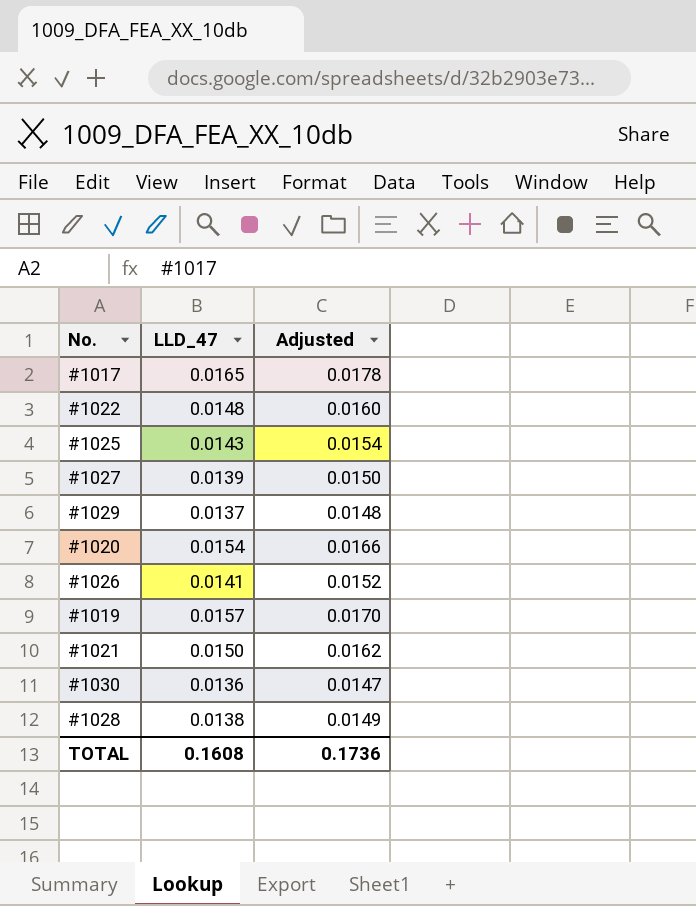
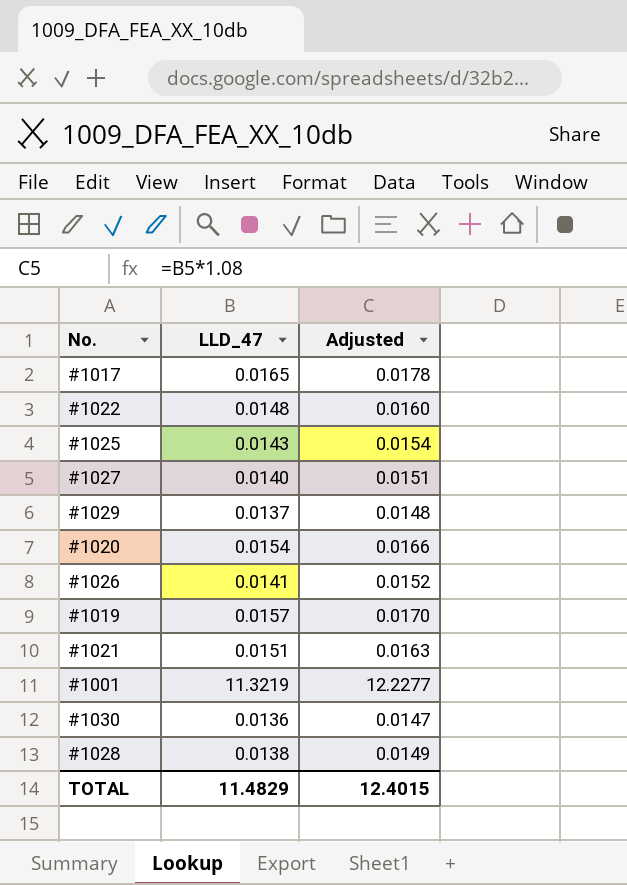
#1027 | LLD_47: 0.0139 -> 0.0140
#1027 | Adjusted: 0.0150 -> 0.0151
#1021 | LLD_47: 0.0150 -> 0.0151
#1021 | Adjusted: 0.0162 -> 0.0163
row #1001: none -> 11.3219 | 12.2277
TOTAL | LLD_47: 0.1608 -> 11.4829
TOTAL | Adjusted: 0.1736 -> 12.4015

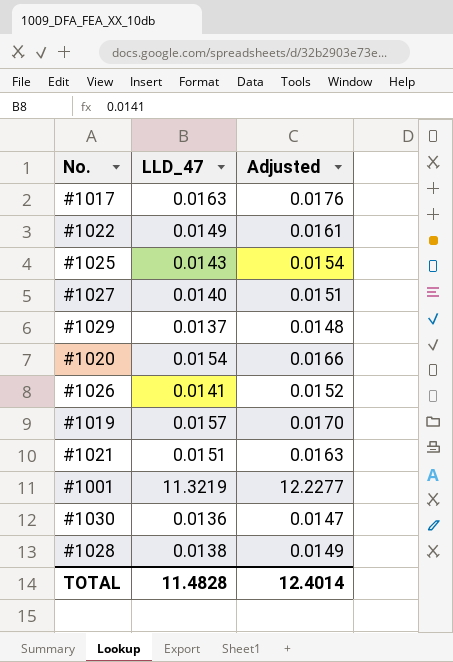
#1017 | LLD_47: 0.0165 -> 0.0163
#1017 | Adjusted: 0.0178 -> 0.0176
#1022 | LLD_47: 0.0148 -> 0.0149
#1022 | Adjusted: 0.0160 -> 0.0161
TOTAL | LLD_47: 11.4829 -> 11.4828
TOTAL | Adjusted: 12.4015 -> 12.4014

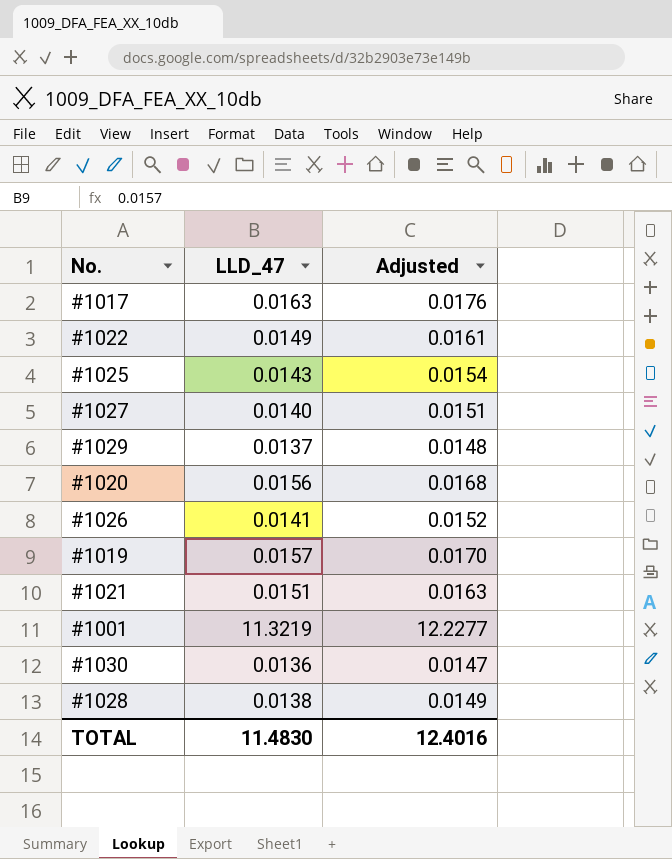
#1020 | LLD_47: 0.0154 -> 0.0156
#1020 | Adjusted: 0.0166 -> 0.0168
TOTAL | LLD_47: 11.4828 -> 11.4830
TOTAL | Adjusted: 12.4014 -> 12.4016

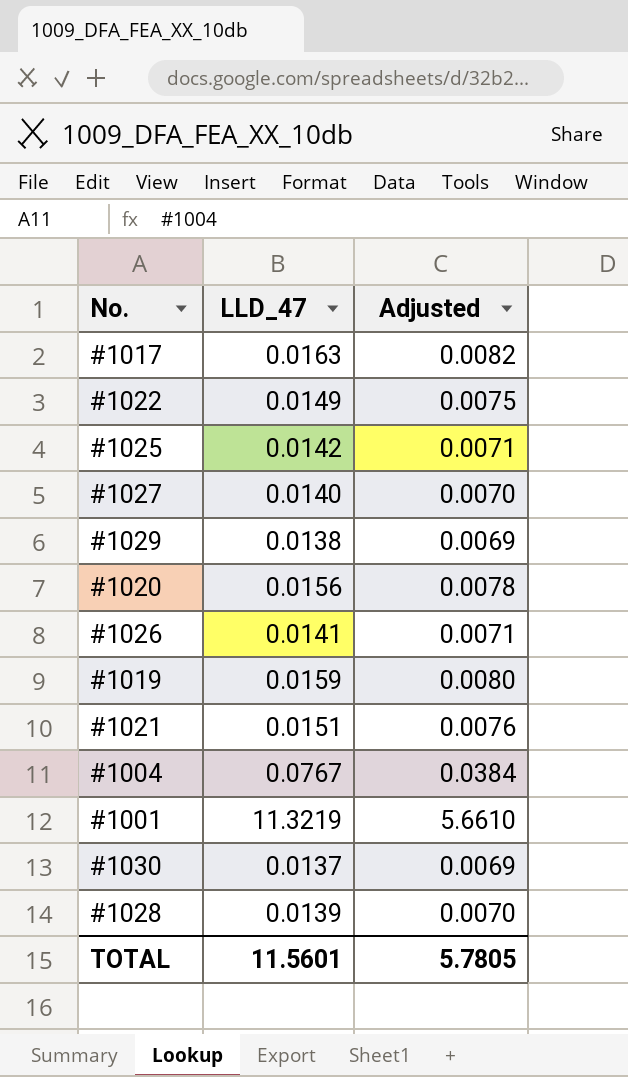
column Adjusted | formula: [LLD_47] * 1.08 -> [LLD_47] * 0.5
#1025 | LLD_47: 0.0143 -> 0.0142
#1029 | LLD_47: 0.0137 -> 0.0138
#1019 | LLD_47: 0.0157 -> 0.0159
row #1004: none -> 0.0767 | 0.0384
#1030 | LLD_47: 0.0136 -> 0.0137
#1028 | LLD_47: 0.0138 -> 0.0139
TOTAL | LLD_47: 11.4830 -> 11.5601
TOTAL | Adjusted: 12.4016 -> 5.7805

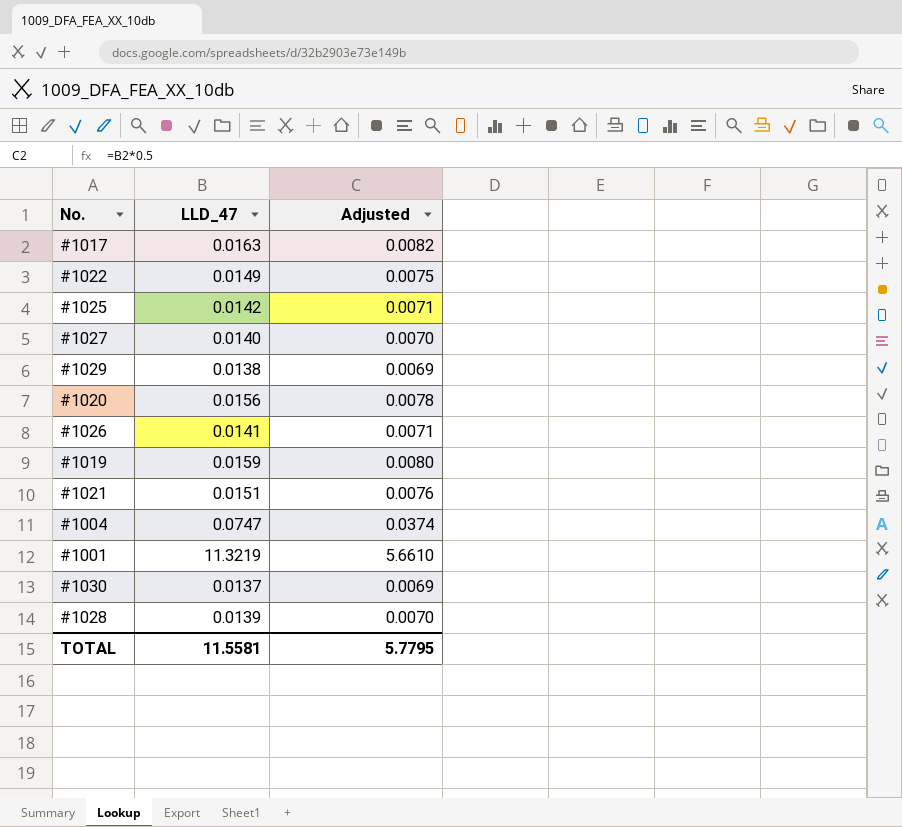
#1004 | LLD_47: 0.0767 -> 0.0747
#1004 | Adjusted: 0.0384 -> 0.0374
TOTAL | LLD_47: 11.5601 -> 11.5581
TOTAL | Adjusted: 5.7805 -> 5.7795

